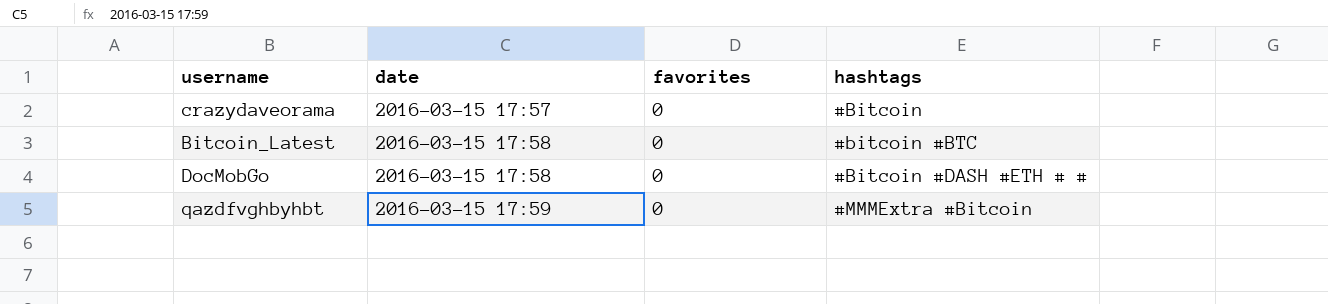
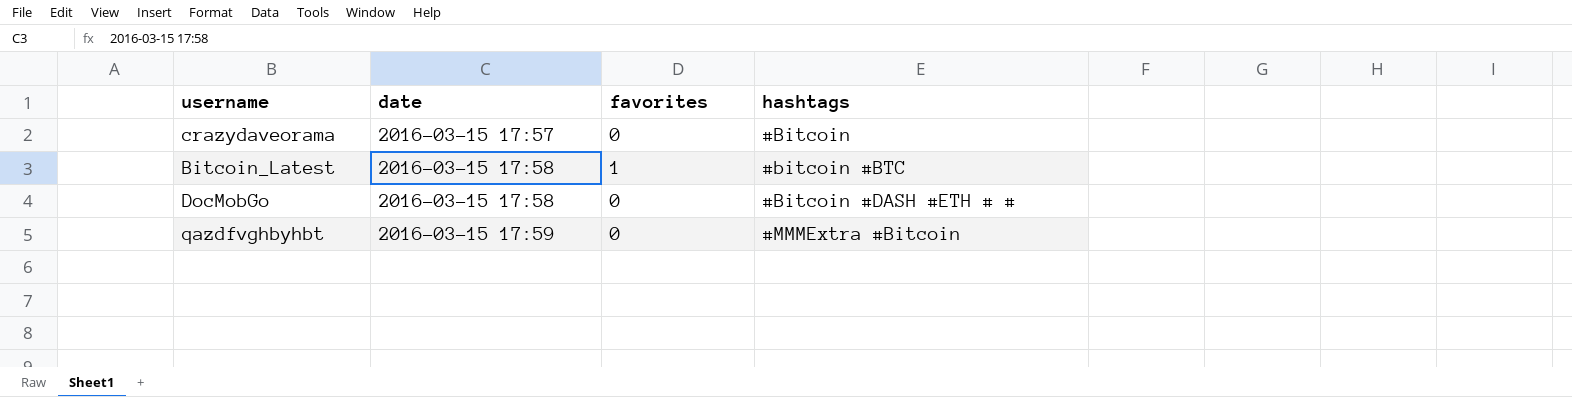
Bitcoin_Latest | favorites: 0 -> 1

